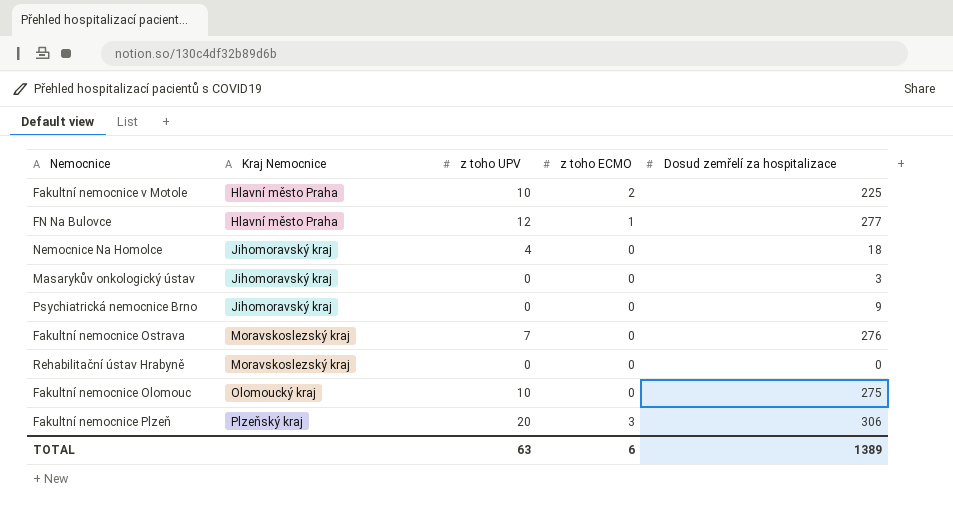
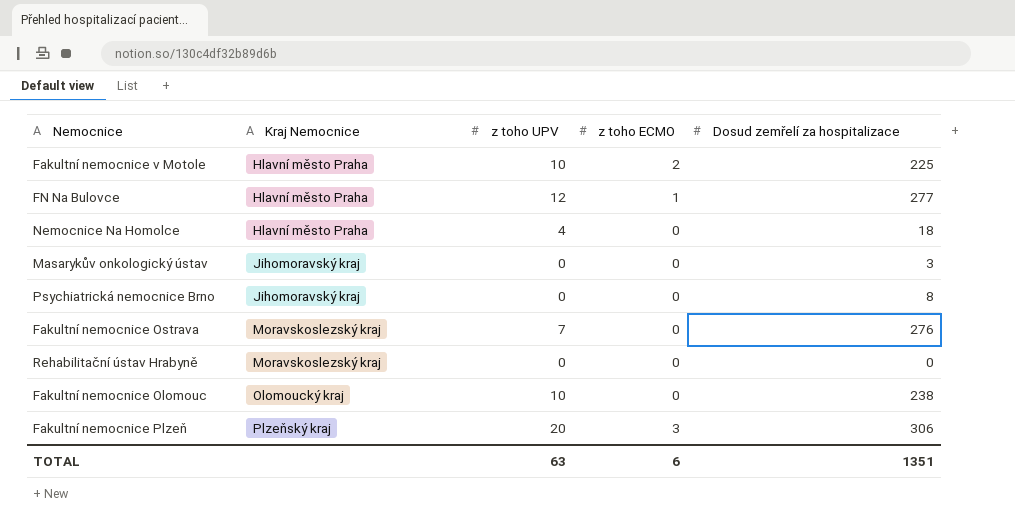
Nemocnice Na Homolce | Kraj Nemocnice: Jihomoravský kraj -> Hlavní město Praha
Psychiatrická nemocnice Brno | Dosud zemřelí za hospitalizace: 9 -> 8
Fakultní nemocnice Olomouc | Dosud zemřelí za hospitalizace: 275 -> 238
TOTAL | Dosud zemřelí za hospitalizace: 1389 -> 1351

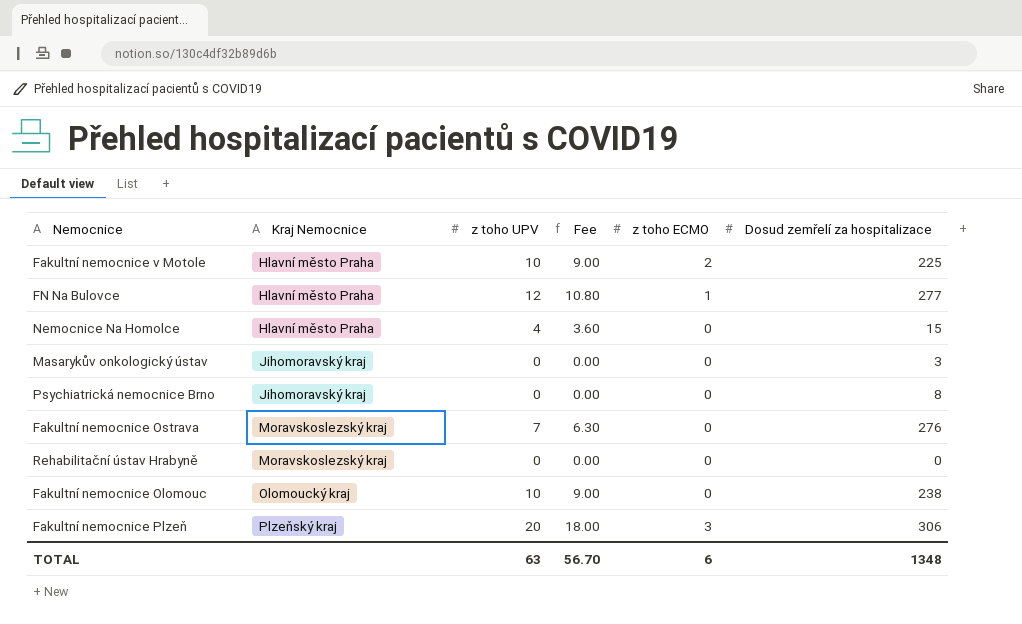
column Fee | formula: none -> [z toho UPV] * 0.9
Nemocnice Na Homolce | Dosud zemřelí za hospitalizace: 18 -> 15
TOTAL | Dosud zemřelí za hospitalizace: 1351 -> 1348

